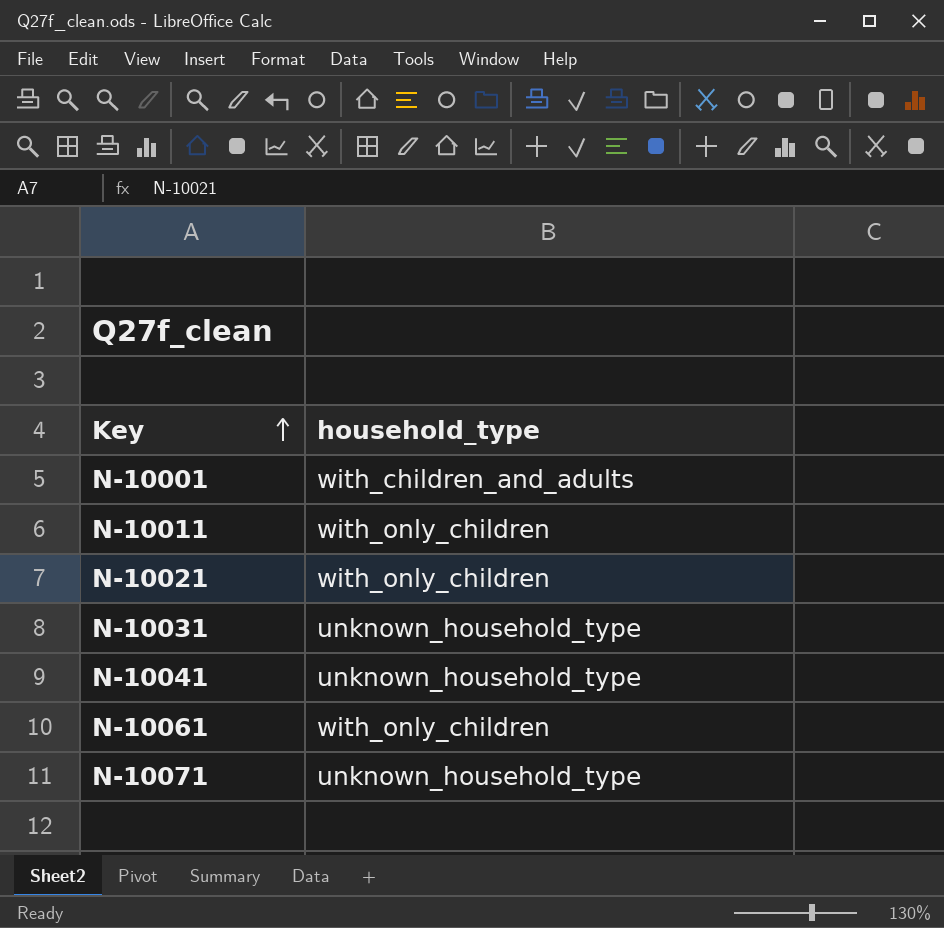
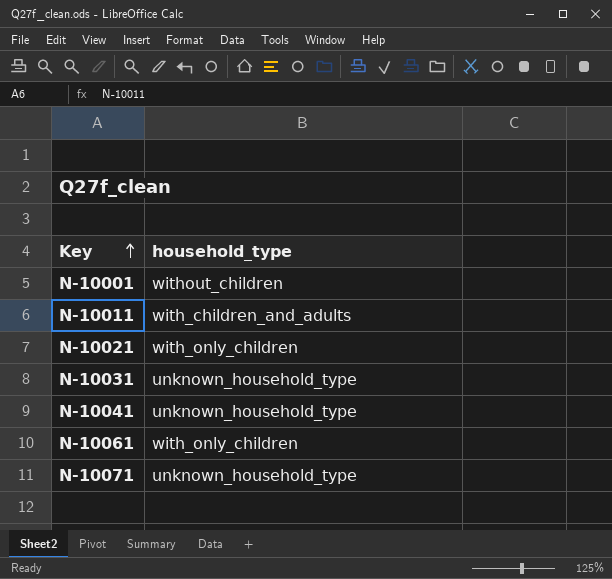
N-10001 | household_type: with_children_and_adults -> without_children
N-10011 | household_type: with_only_children -> with_children_and_adults

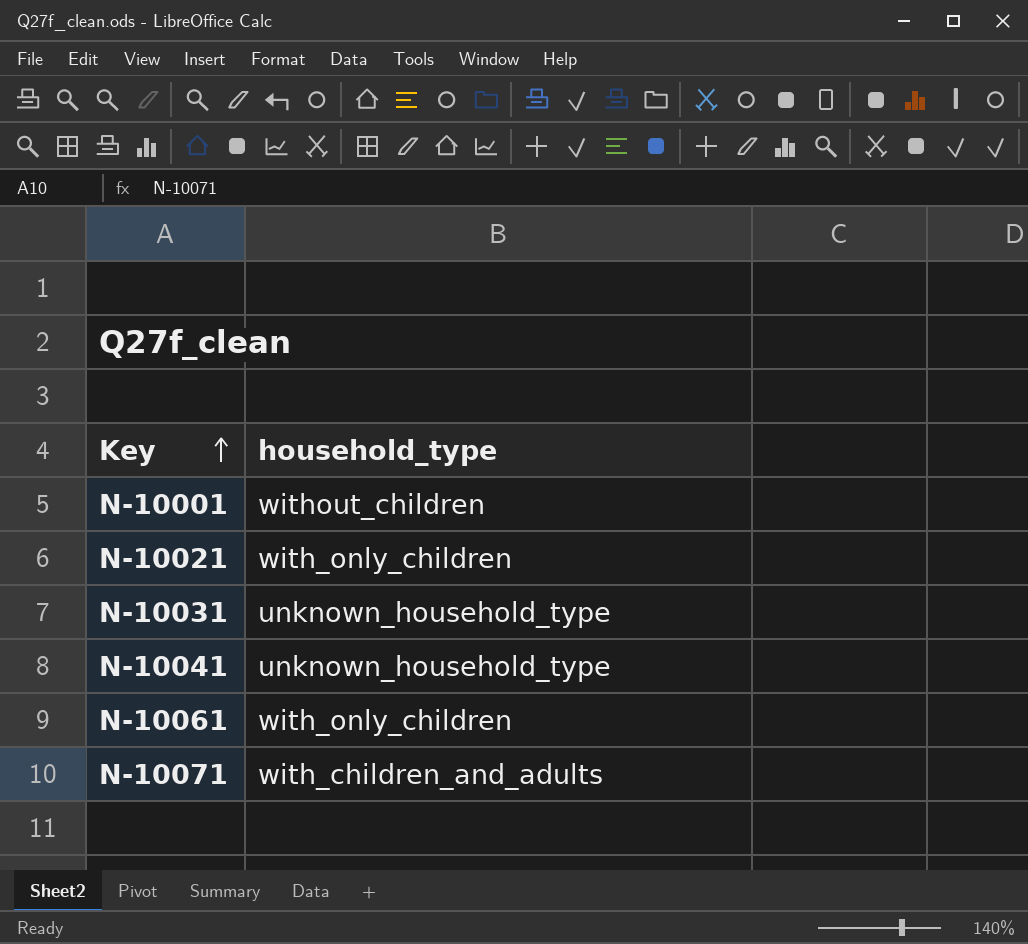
row N-10011: with_children_and_adults -> none
N-10071 | household_type: unknown_household_type -> with_children_and_adults

